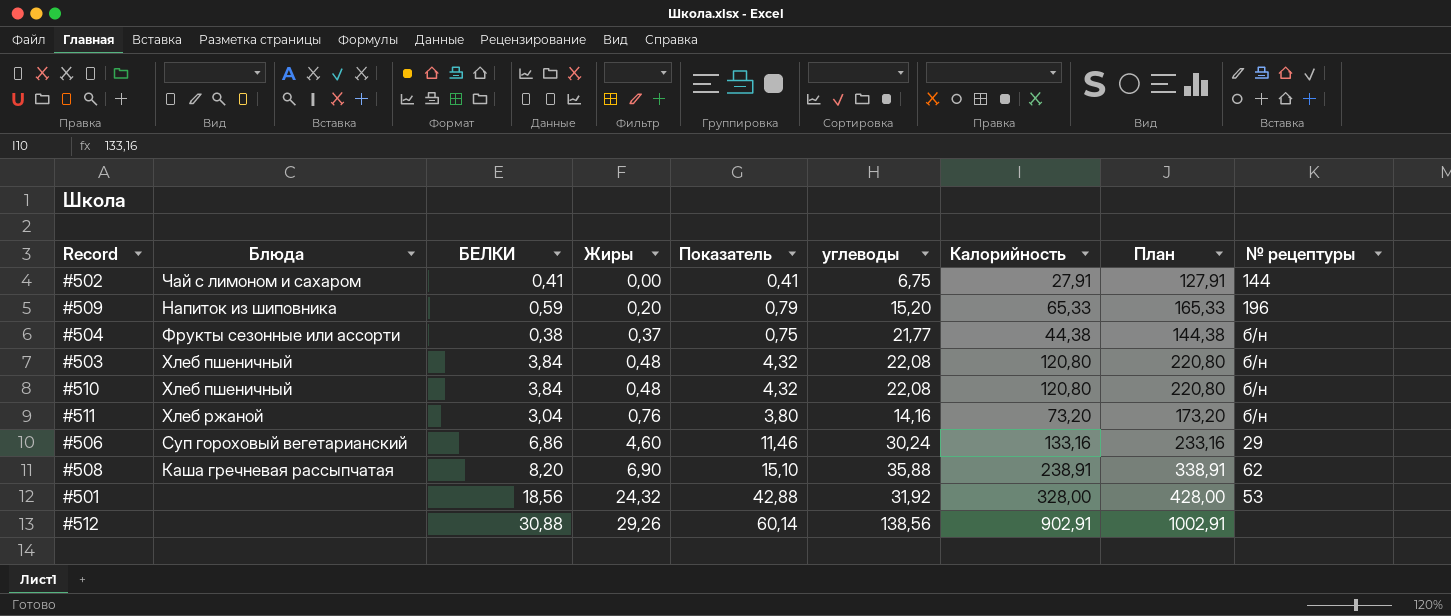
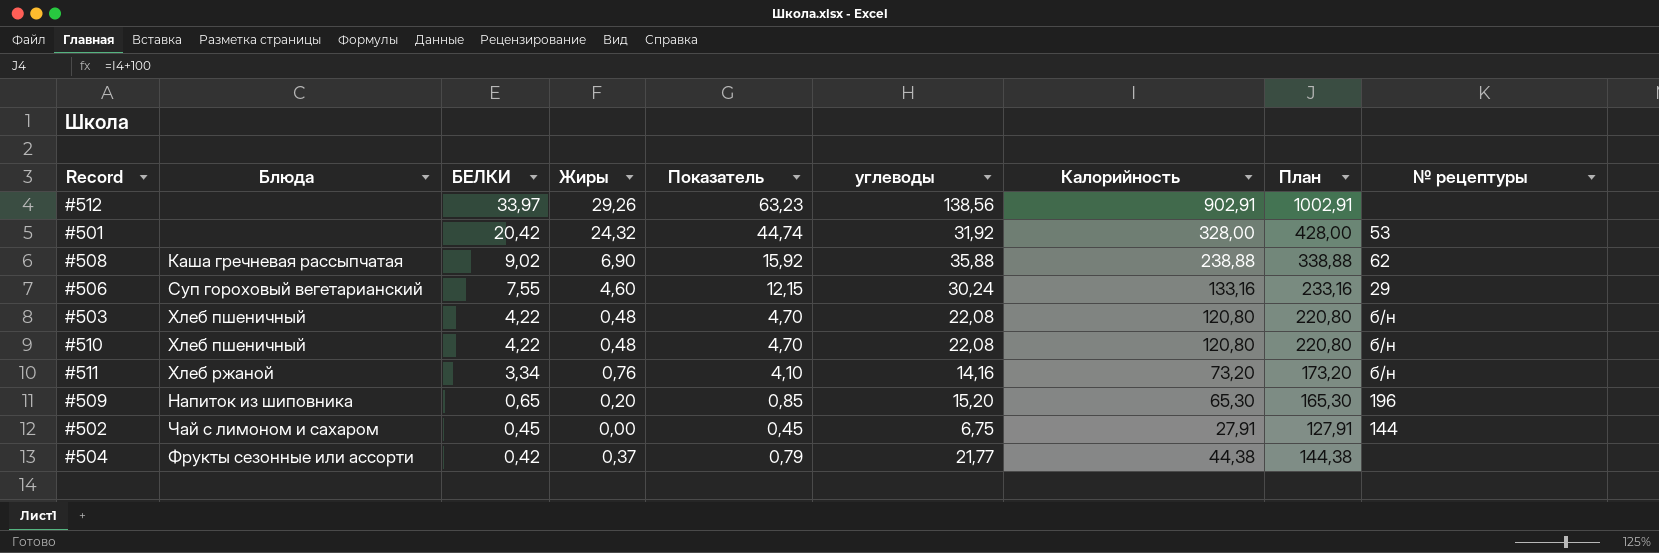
row order: Жиры ascending -> БЕЛКИ descending
#512 | БЕЛКИ: 30,88 -> 33,97
#512 | Показатель: 60,14 -> 63,23
#501 | БЕЛКИ: 18,56 -> 20,42
#501 | Показатель: 42,88 -> 44,74
#508 | БЕЛКИ: 8,20 -> 9,02
#508 | Показатель: 15,10 -> 15,92
#508 | Калорийность: 238,91 -> 238,88
#508 | План: 338,91 -> 338,88
#506 | БЕЛКИ: 6,86 -> 7,55
#506 | Показатель: 11,46 -> 12,15
#503 | БЕЛКИ: 3,84 -> 4,22
#503 | Показатель: 4,32 -> 4,70
#510 | БЕЛКИ: 3,84 -> 4,22
#510 | Показатель: 4,32 -> 4,70
#511 | БЕЛКИ: 3,04 -> 3,34
#511 | Показатель: 3,80 -> 4,10
#509 | БЕЛКИ: 0,59 -> 0,65
#509 | Показатель: 0,79 -> 0,85
#509 | Калорийность: 65,33 -> 65,30
#509 | План: 165,33 -> 165,30
#502 | БЕЛКИ: 0,41 -> 0,45
#502 | Показатель: 0,41 -> 0,45
#504 | БЕЛКИ: 0,38 -> 0,42
#504 | Показатель: 0,75 -> 0,79
#504 | № рецептуры: б/н -> none

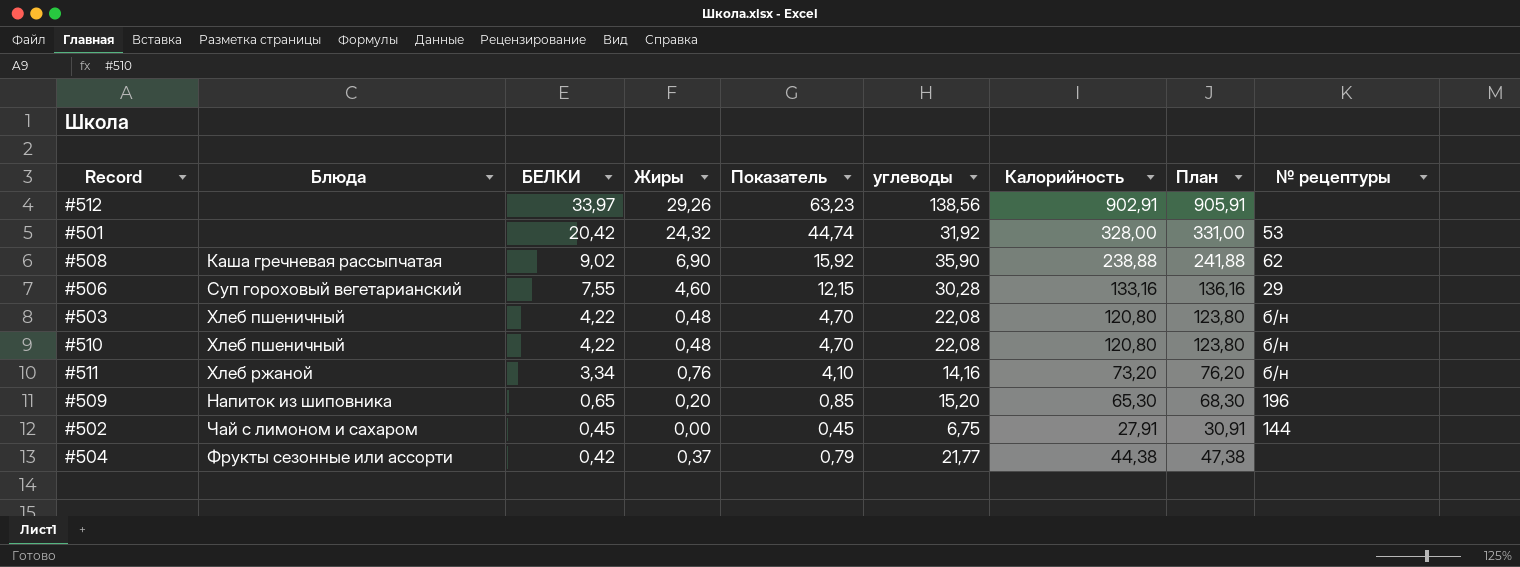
column План | formula: [Калорийность] + 100 -> [Калорийность] + 3
#508 | углеводы: 35,88 -> 35,90
#506 | углеводы: 30,24 -> 30,28

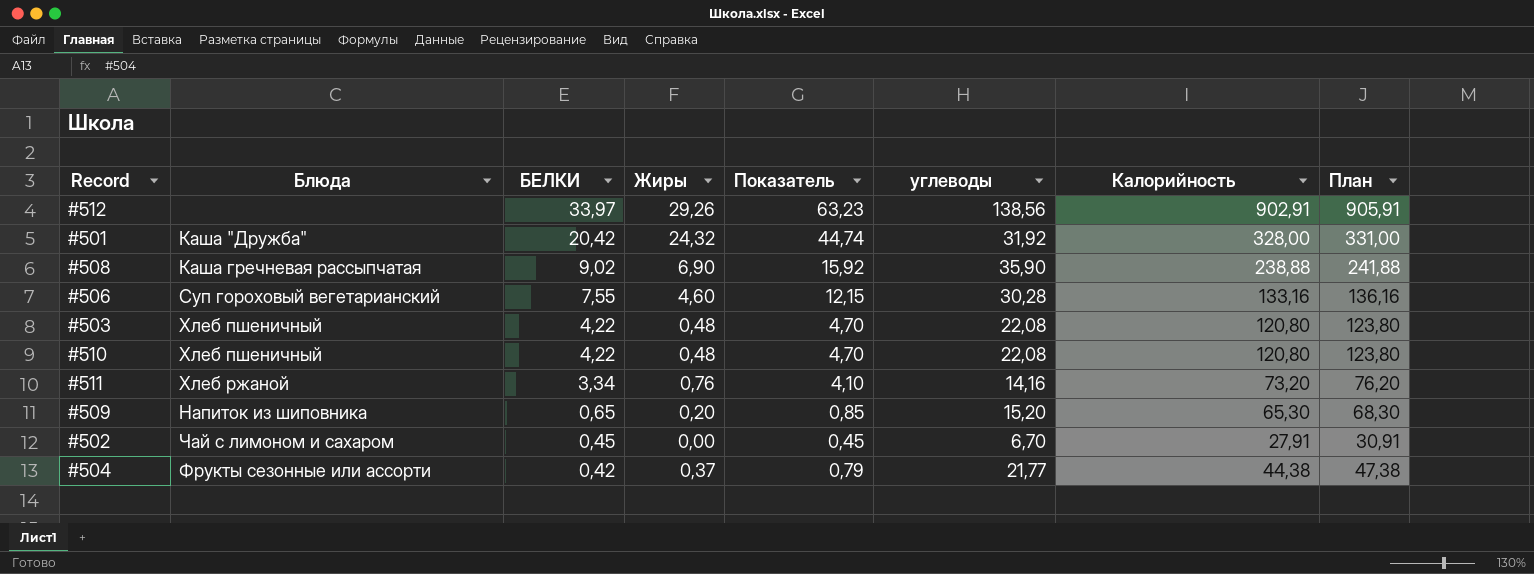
column № рецептуры | position: 9 -> none
#501 | Блюда: none -> Каша "Дружба"
#502 | углеводы: 6,75 -> 6,70

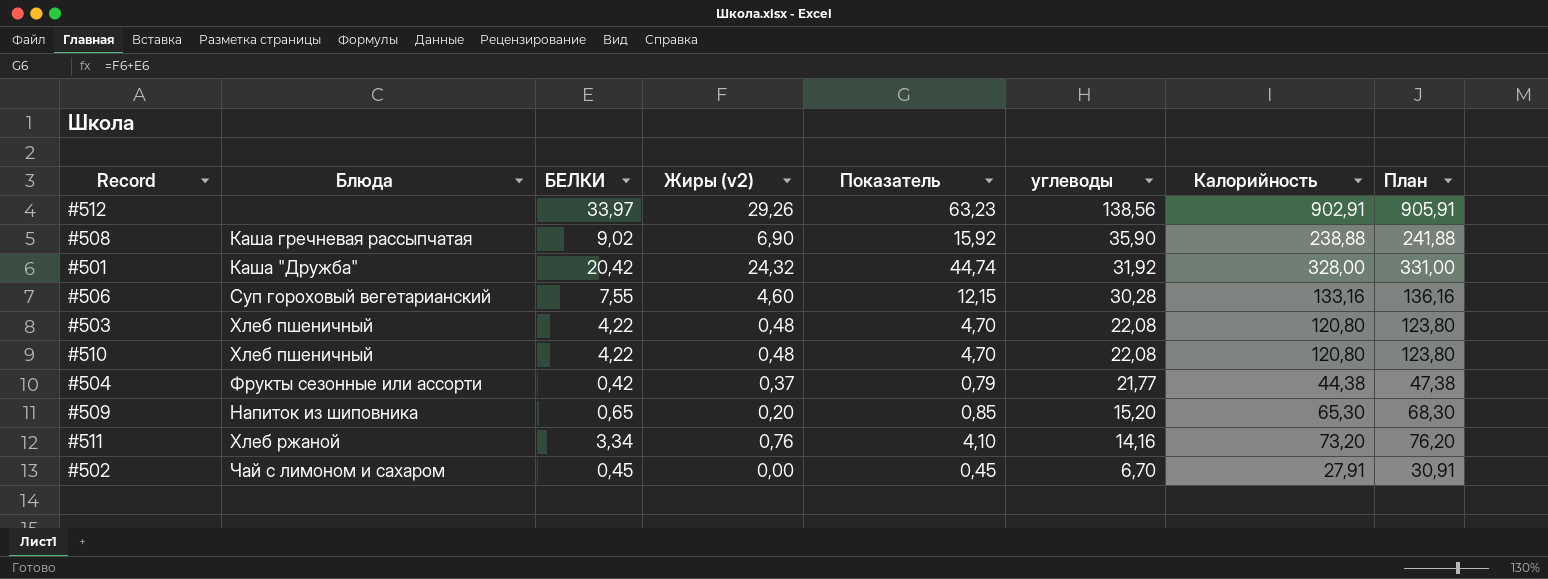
row order: БЕЛКИ descending -> углеводы descending
column name: Жиры -> Жиры (v2)

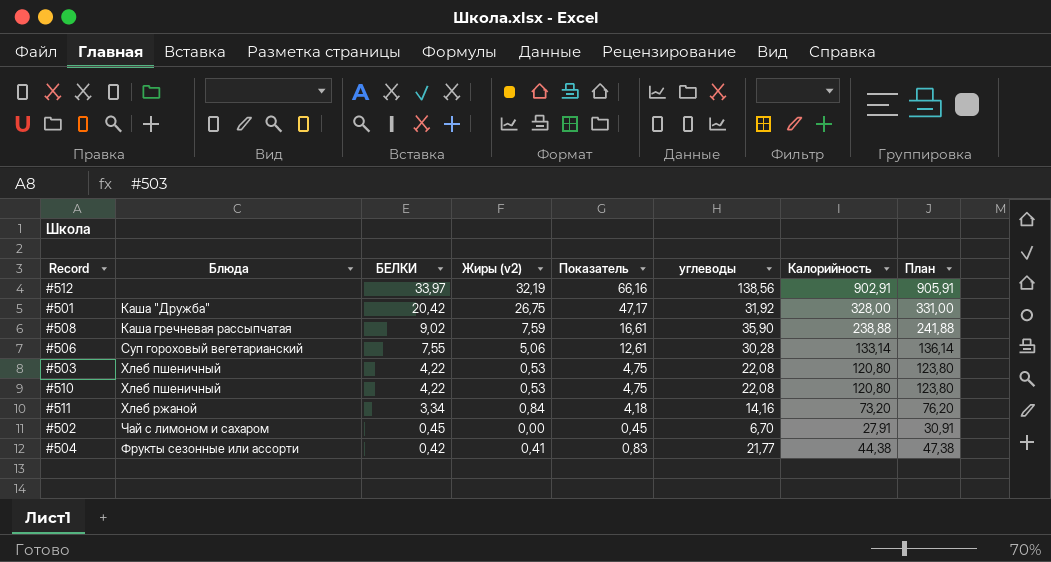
row order: углеводы descending -> БЕЛКИ descending
row #509: Напиток из шиповника | 0,65 | 0,20 | 0,85 | 15,20 | 65,30 | 68,30 -> none
#512 | Жиры (v2): 29,26 -> 32,19
#512 | Показатель: 63,23 -> 66,16
#501 | Жиры (v2): 24,32 -> 26,75
#501 | Показатель: 44,74 -> 47,17
#508 | Жиры (v2): 6,90 -> 7,59
#508 | Показатель: 15,92 -> 16,61
#506 | Жиры (v2): 4,60 -> 5,06
#506 | Показатель: 12,15 -> 12,61
#506 | Калорийность: 133,16 -> 133,14
#506 | План: 136,16 -> 136,14
#503 | Жиры (v2): 0,48 -> 0,53
#503 | Показатель: 4,70 -> 4,75
#510 | Жиры (v2): 0,48 -> 0,53
#510 | Показатель: 4,70 -> 4,75
#511 | Жиры (v2): 0,76 -> 0,84
#511 | Показатель: 4,10 -> 4,18
#504 | Жиры (v2): 0,37 -> 0,41
#504 | Показатель: 0,79 -> 0,83

